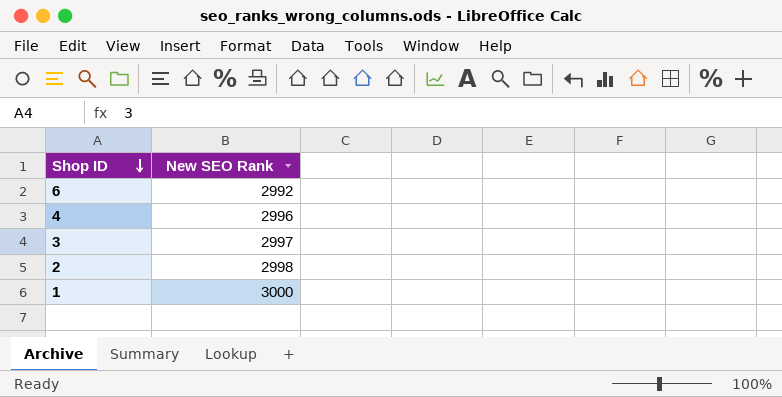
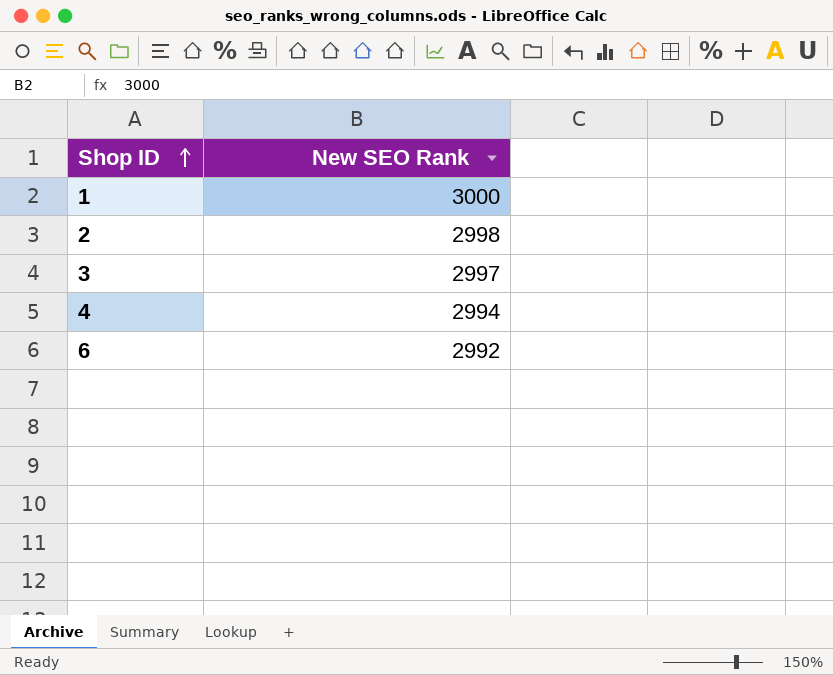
row order: Shop ID descending -> Shop ID ascending
4 | New SEO Rank: 2996 -> 2994

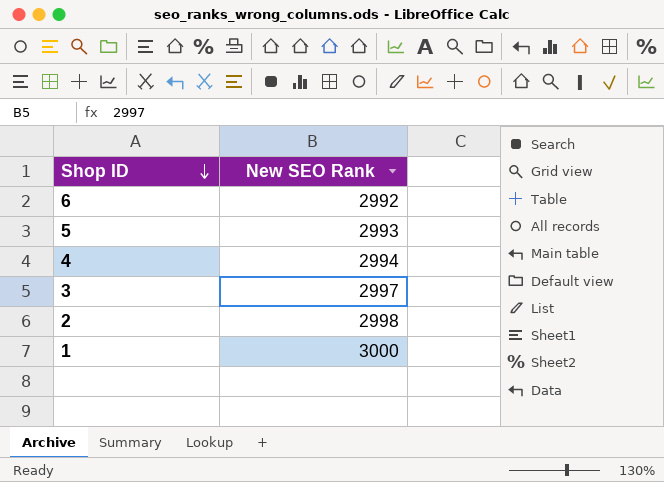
row order: Shop ID ascending -> Shop ID descending
row 5: none -> 2993

